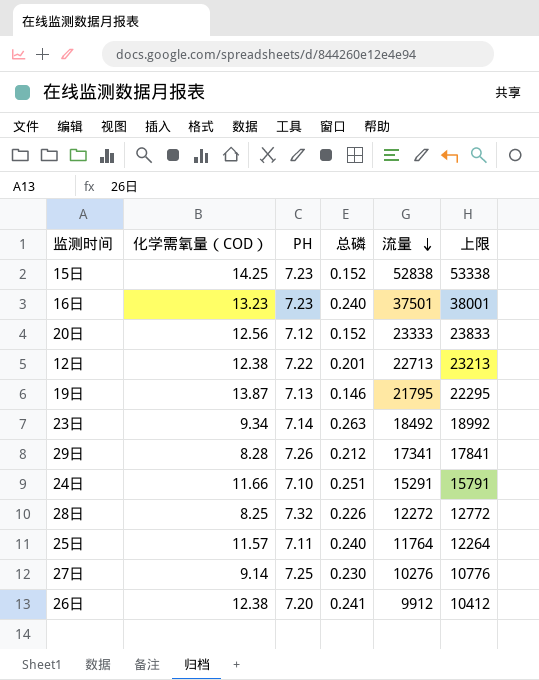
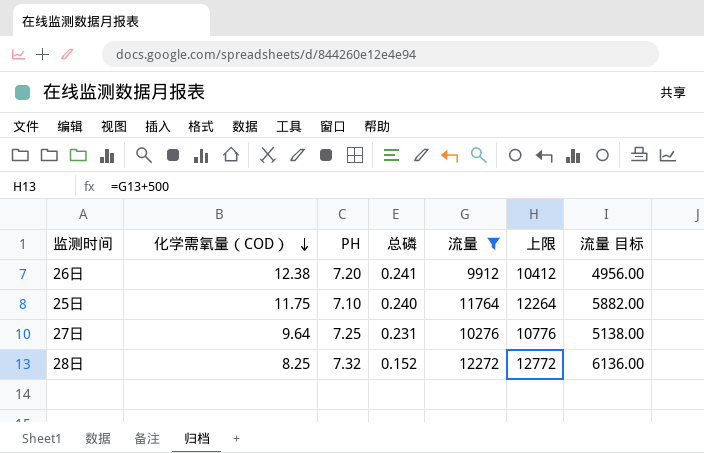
filter: none -> 流量 <= 12272
row order: 流量 descending -> 化学需氧量（COD） descending
column 流量 目标 | formula: none -> [流量] * 0.5
25日 | 化学需氧量（COD）: 11.57 -> 11.75
25日 | PH: 7.11 -> 7.10
27日 | 化学需氧量（COD）: 9.14 -> 9.64
27日 | 总磷: 0.230 -> 0.231
28日 | 总磷: 0.226 -> 0.152

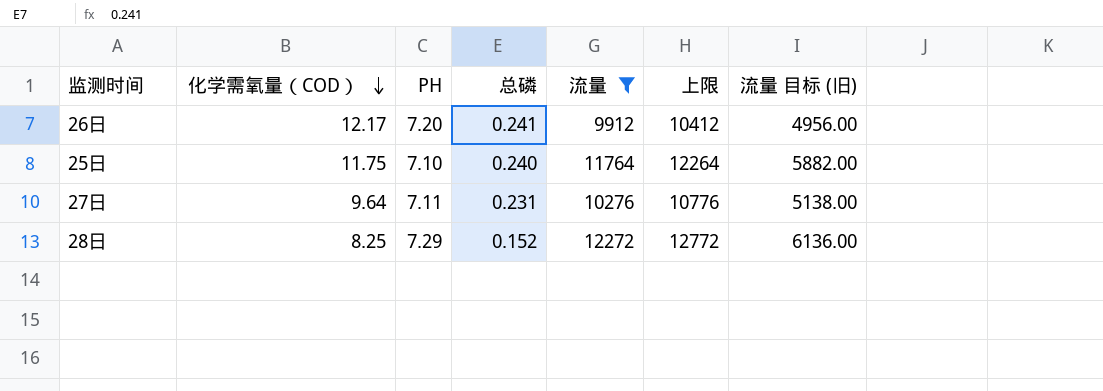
column name: 流量 目标 -> 流量 目标 (旧)
26日 | 化学需氧量（COD）: 12.38 -> 12.17
27日 | PH: 7.25 -> 7.11
28日 | PH: 7.32 -> 7.29

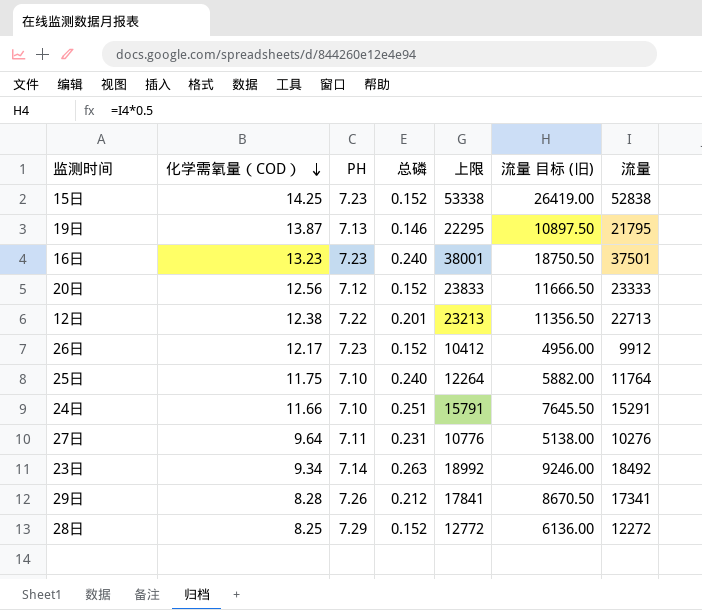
filter: 流量 <= 12272 -> none
column 流量 | position: 5 -> 7
26日 | PH: 7.20 -> 7.23
26日 | 总磷: 0.241 -> 0.152

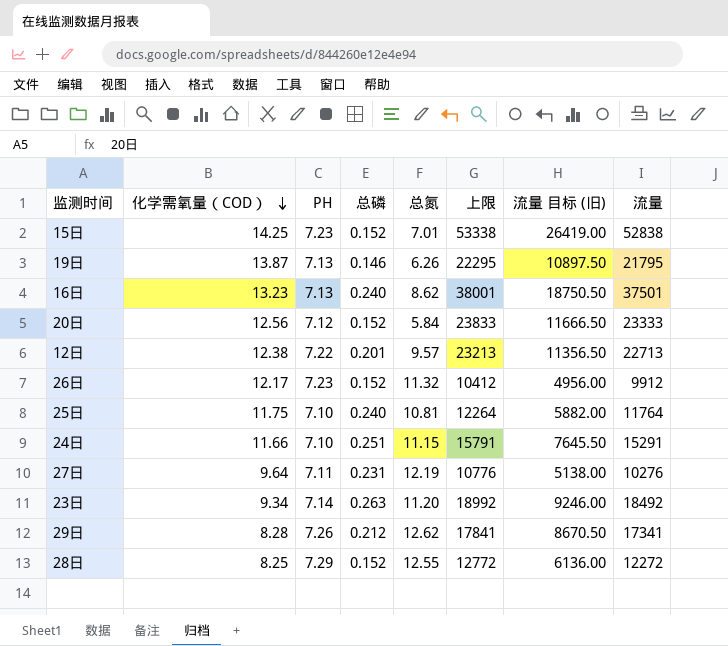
column 总氮 | position: none -> 5
16日 | PH: 7.23 -> 7.13

